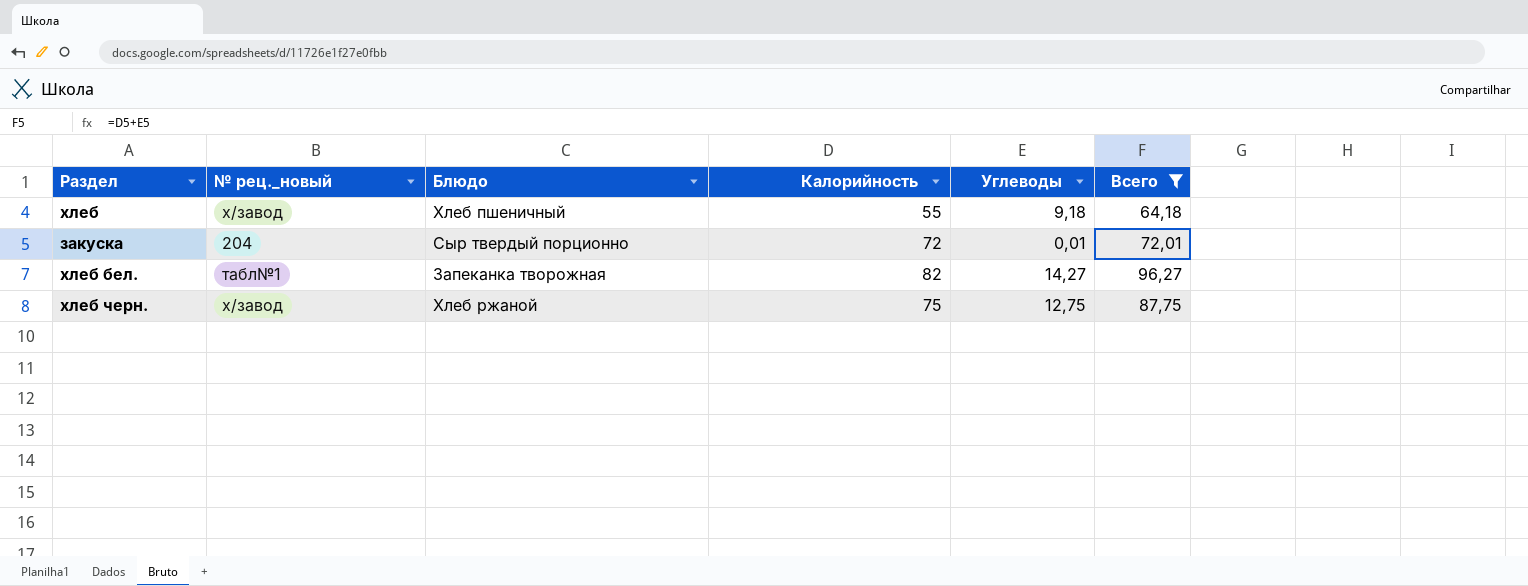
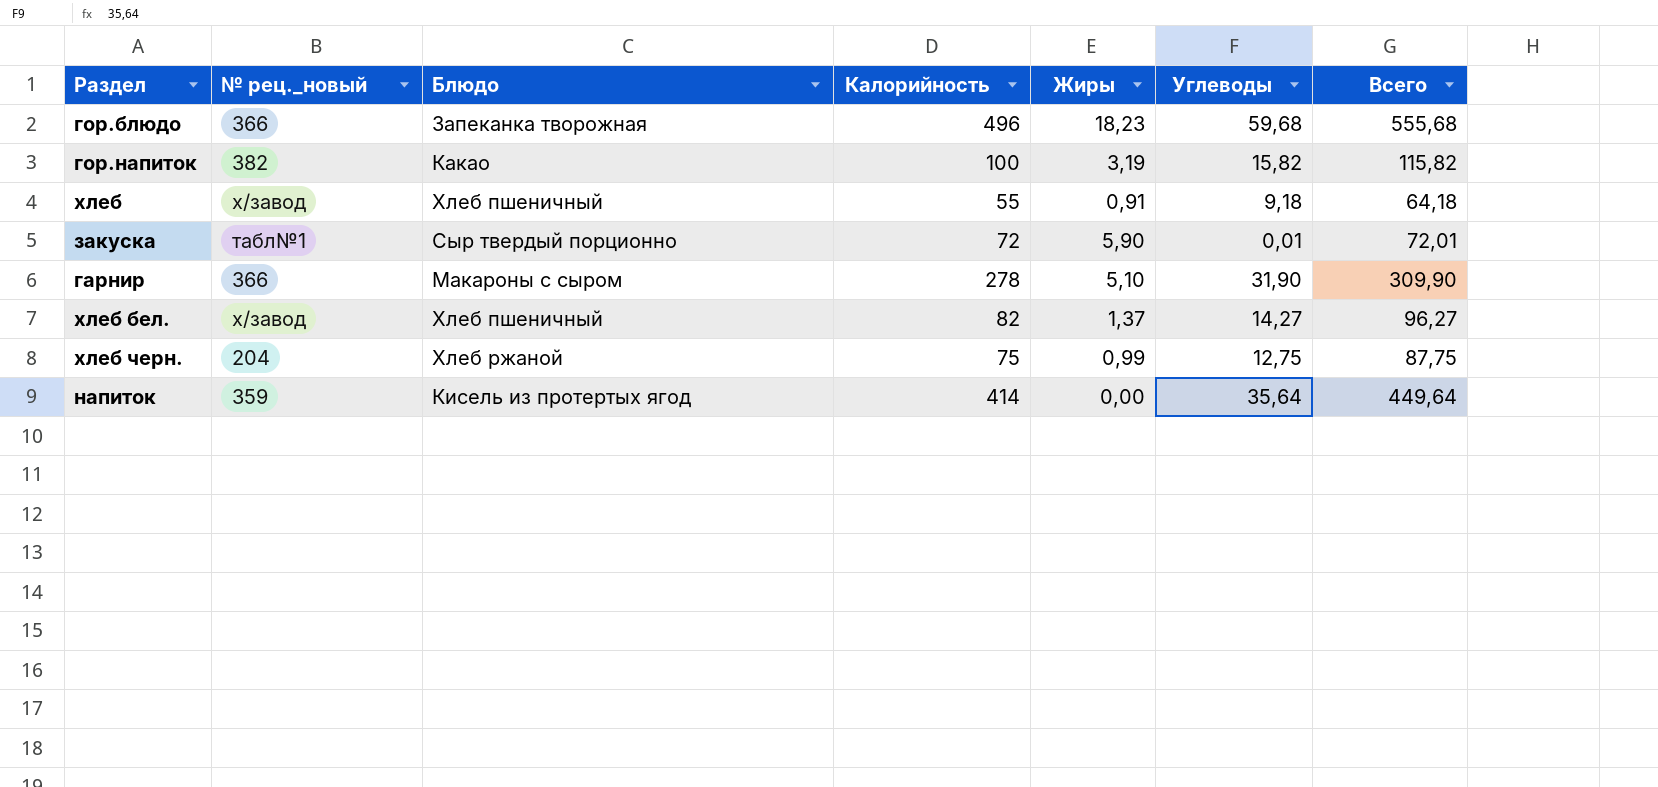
filter: Всего <= 96,27 -> none
column Жиры | position: none -> 5
закуска | № рец._новый: 204 -> табл№1
хлеб бел. | № рец._новый: табл№1 -> х/завод
хлеб бел. | Блюдо: Запеканка творожная -> Хлеб пшеничный
хлеб черн. | № рец._новый: х/завод -> 204

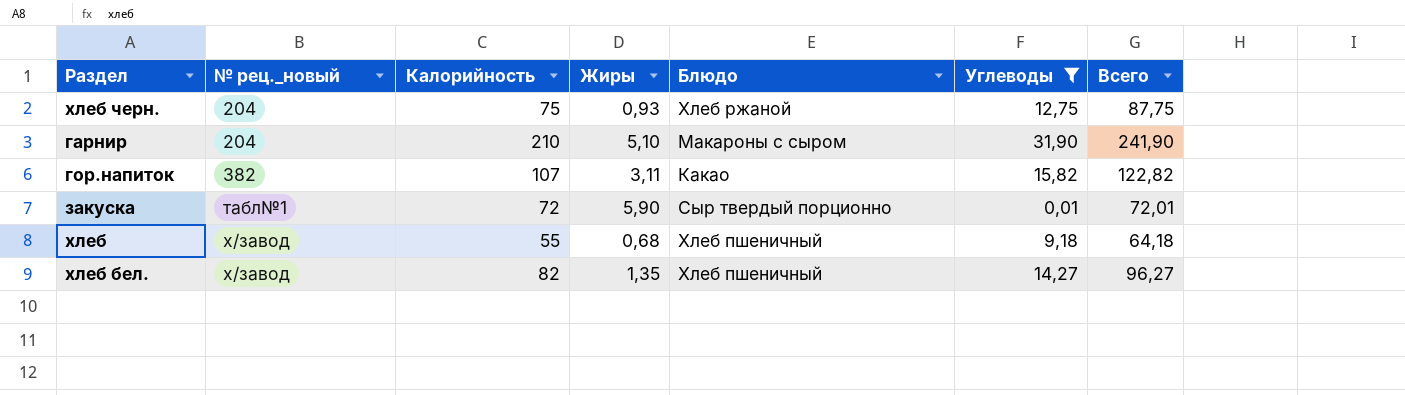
filter: none -> Углеводы <= 31,90
row order: none -> № рец._новый ascending
column Блюдо | position: 3 -> 5
хлеб черн. | Жиры: 0,99 -> 0,93
гарнир | № рец._новый: 366 -> 204
гарнир | Калорийность: 278 -> 210
гарнир | Всего: 309,90 -> 241,90
гор.напиток | Калорийность: 100 -> 107
гор.напиток | Жиры: 3,19 -> 3,11
гор.напиток | Всего: 115,82 -> 122,82
хлеб | Жиры: 0,91 -> 0,68
хлеб бел. | Жиры: 1,37 -> 1,35

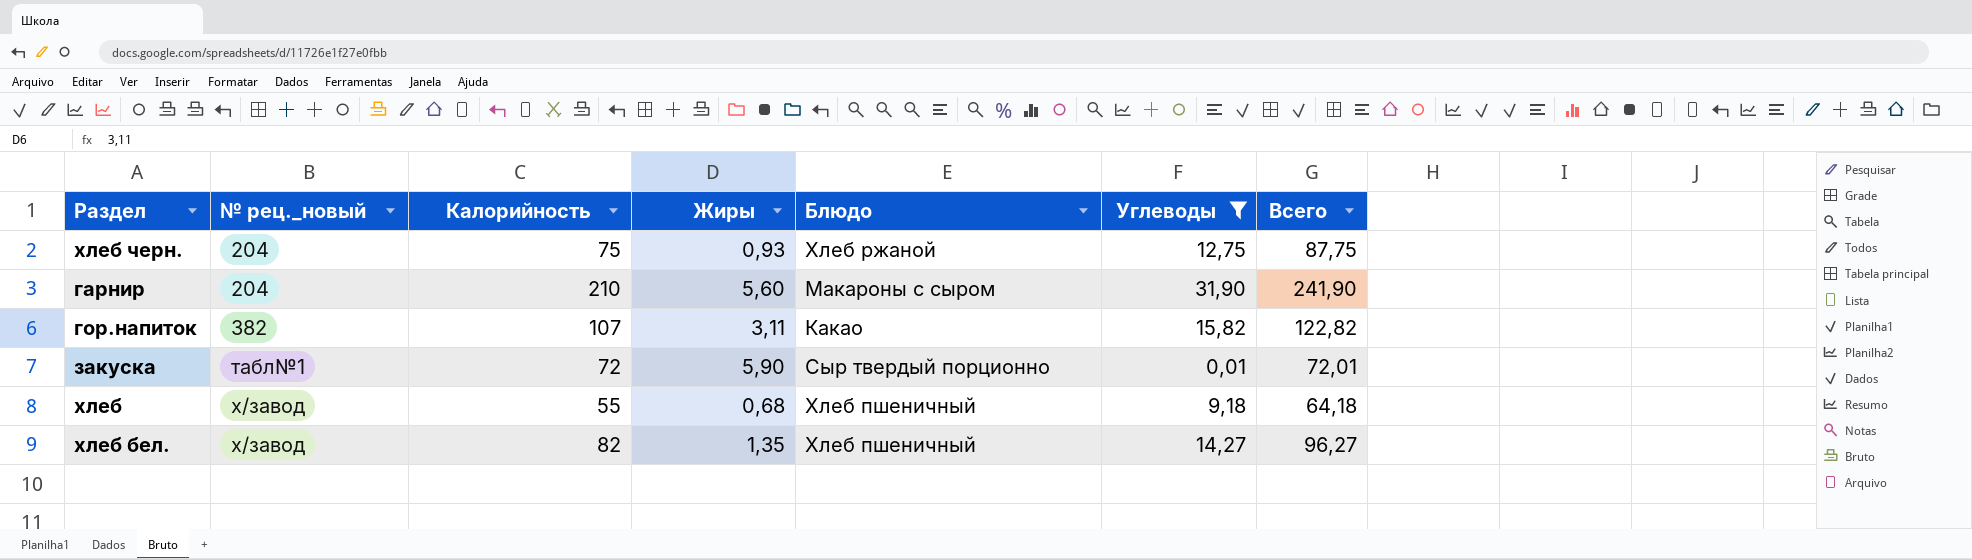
гарнир | Жиры: 5,10 -> 5,60

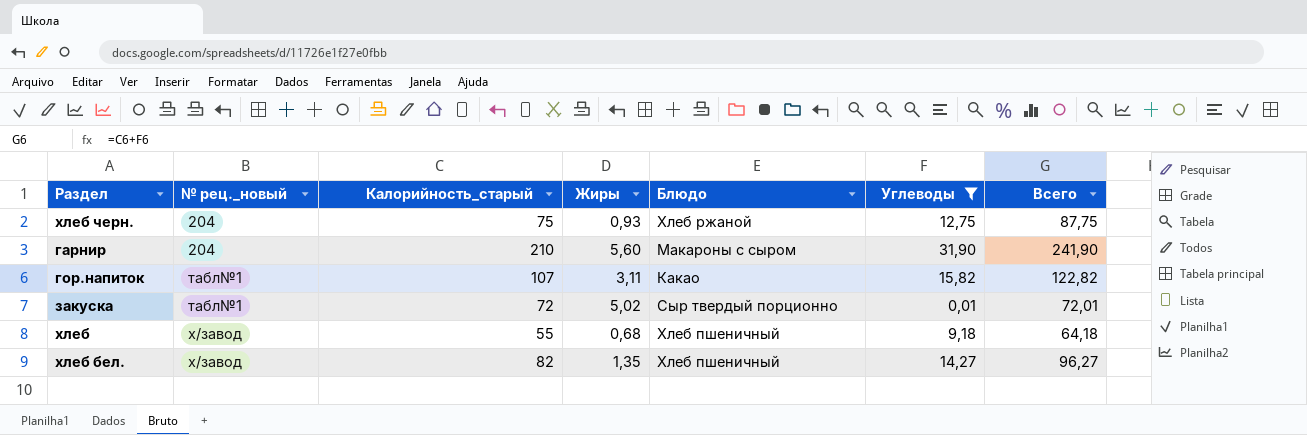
column name: Калорийность -> Калорийность_старый
гор.напиток | № рец._новый: 382 -> табл№1
закуска | Жиры: 5,90 -> 5,02

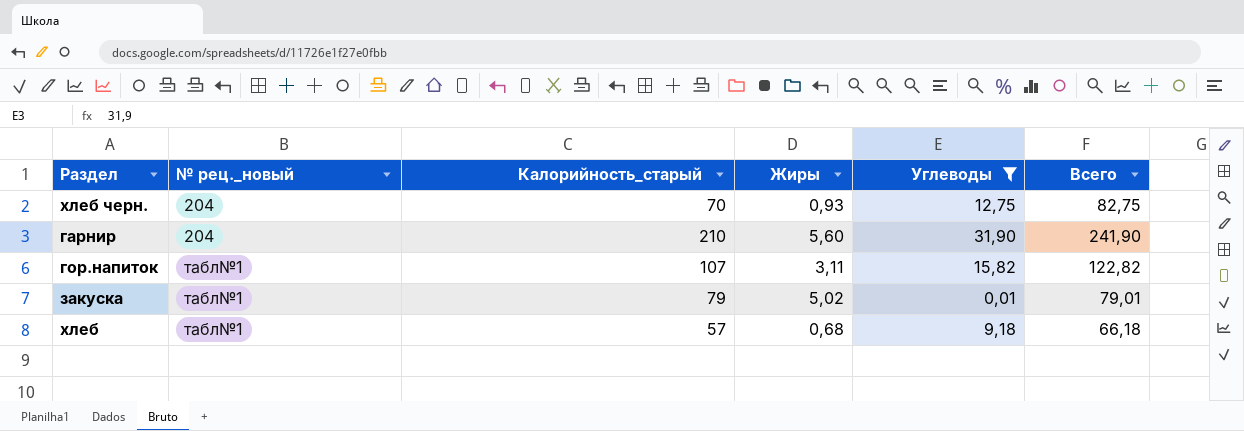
column Блюдо | position: 5 -> none
row хлеб бел.: х/завод | 82 | 1,35 | Хлеб пшеничный | 14,27 | 96,27 -> none
хлеб черн. | Калорийность_старый: 75 -> 70
хлеб черн. | Всего: 87,75 -> 82,75
закуска | Калорийность_старый: 72 -> 79
закуска | Всего: 72,01 -> 79,01
хлеб | № рец._новый: х/завод -> табл№1
хлеб | Калорийность_старый: 55 -> 57
хлеб | Всего: 64,18 -> 66,18

